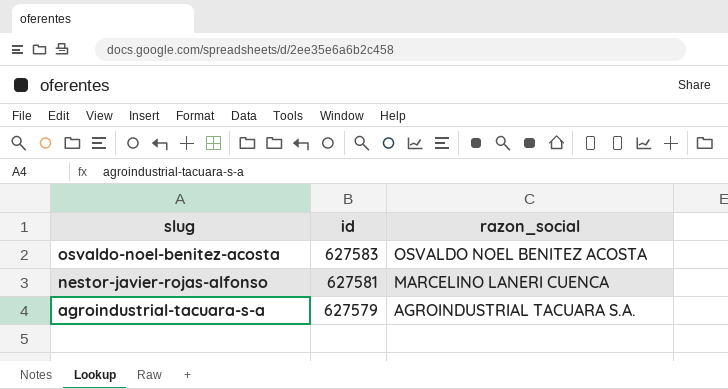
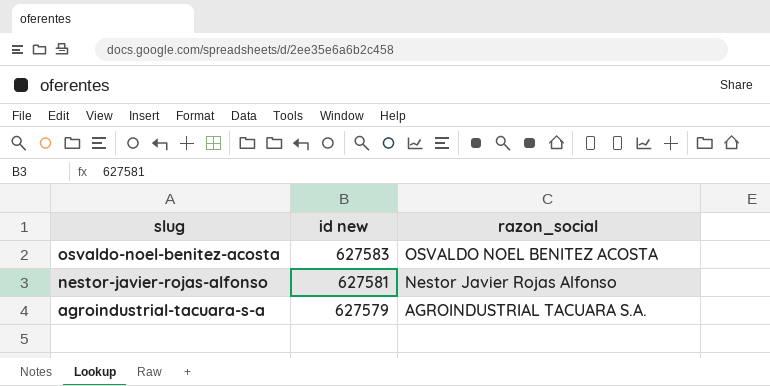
column name: id -> id new
nestor-javier-rojas-alfonso | razon_social: MARCELINO LANERI CUENCA -> Nestor Javier Rojas Alfonso

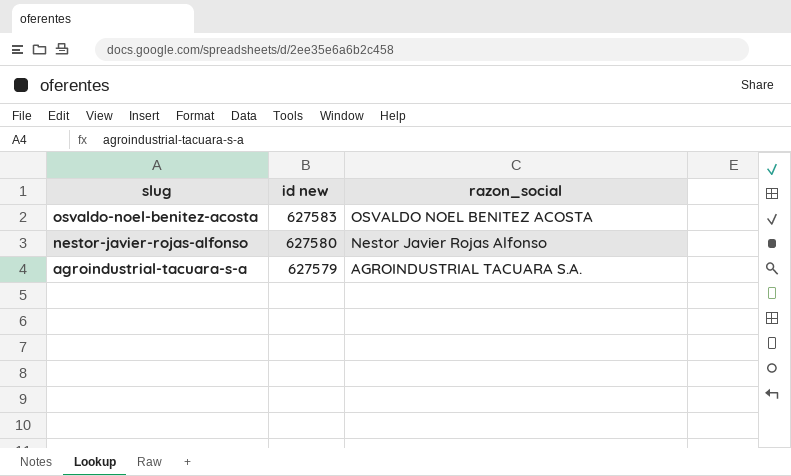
nestor-javier-rojas-alfonso | id new: 627581 -> 627580

